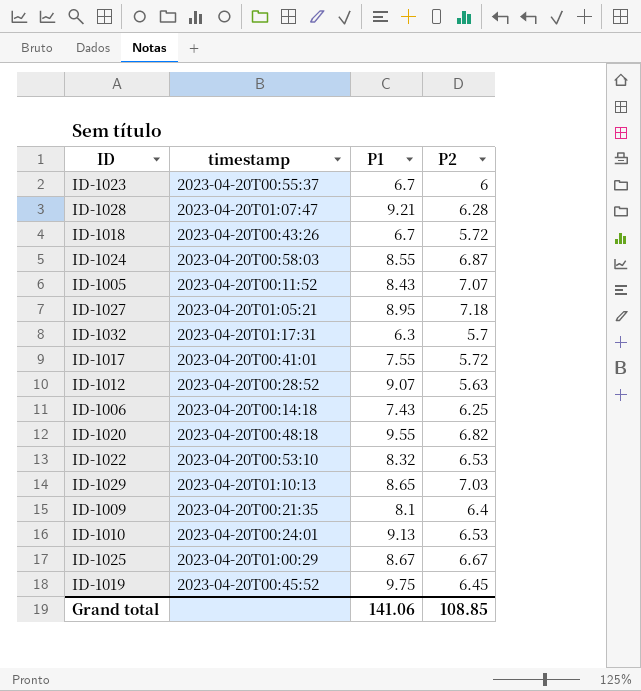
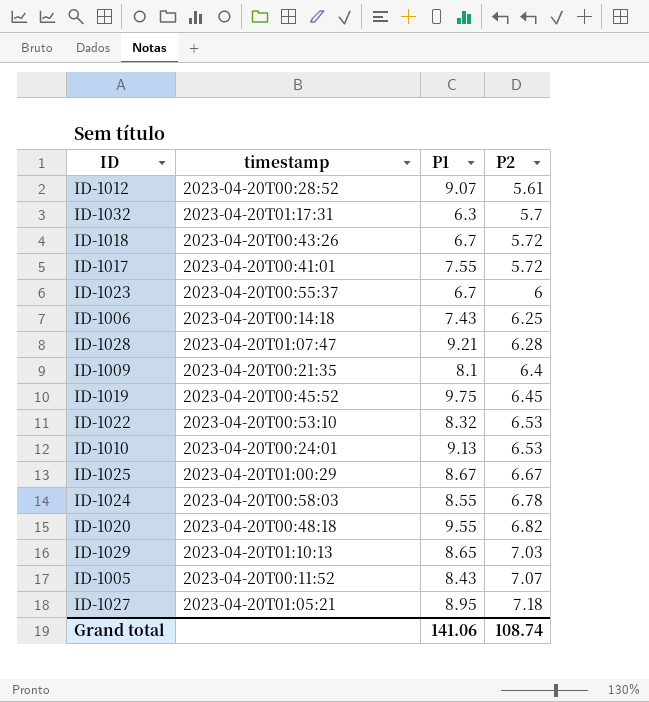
row order: none -> P2 ascending
ID-1012 | P2: 5.63 -> 5.61
ID-1024 | P2: 6.87 -> 6.78
Grand total | P2: 108.85 -> 108.74

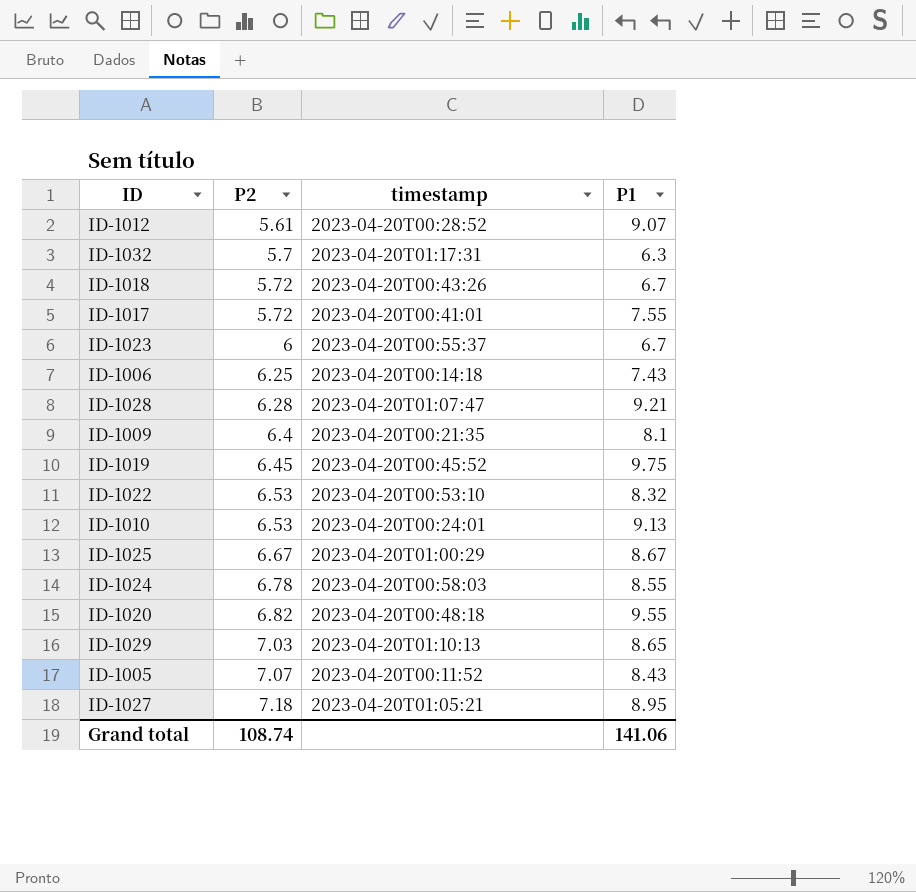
column P2 | position: 4 -> 2

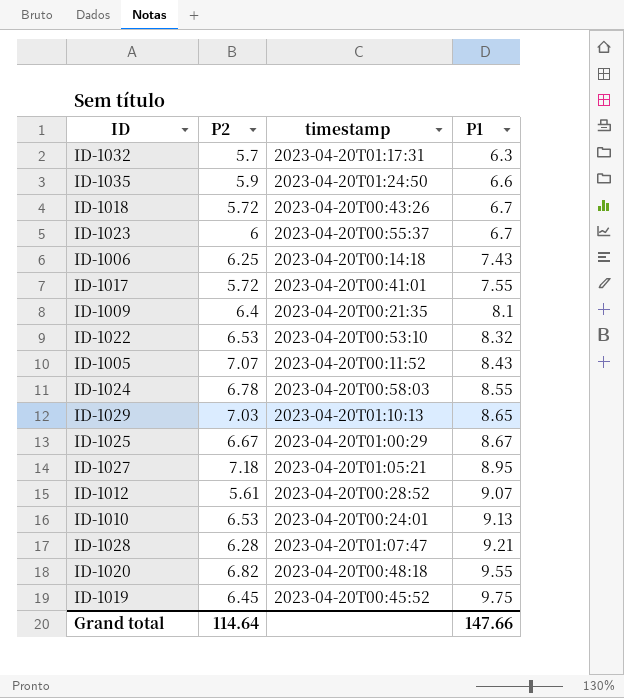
row order: P2 ascending -> P1 ascending
row ID-1035: none -> 5.9 | 2023-04-20T01:24:50 | 6.6
Grand total | P2: 108.74 -> 114.64
Grand total | P1: 141.06 -> 147.66

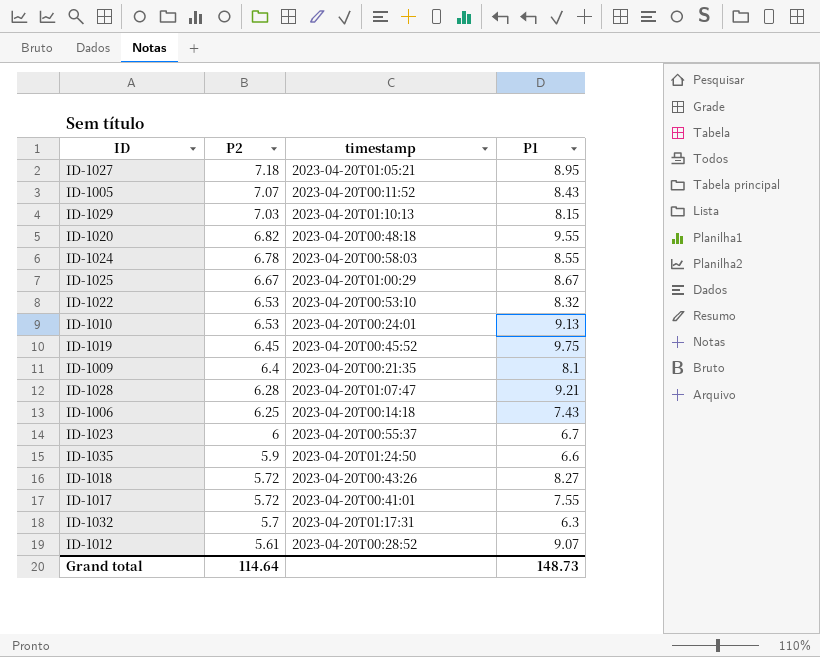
row order: P1 ascending -> P2 descending
ID-1029 | P1: 8.65 -> 8.15
ID-1018 | P1: 6.7 -> 8.27
Grand total | P1: 147.66 -> 148.73

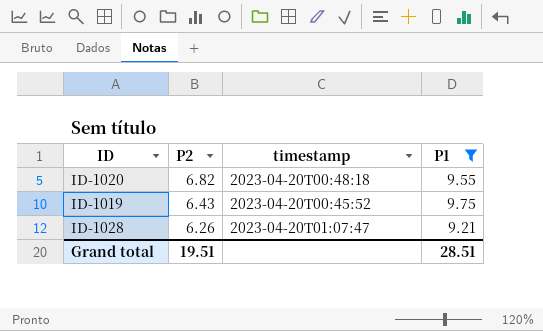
filter: none -> P1 >= 9.21
ID-1019 | P2: 6.45 -> 6.43
ID-1028 | P2: 6.28 -> 6.26
Grand total | P2: 114.64 -> 19.51
Grand total | P1: 148.73 -> 28.51

